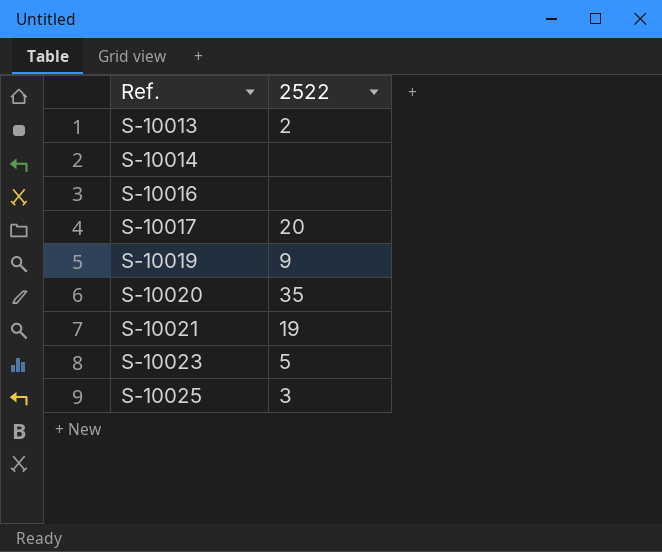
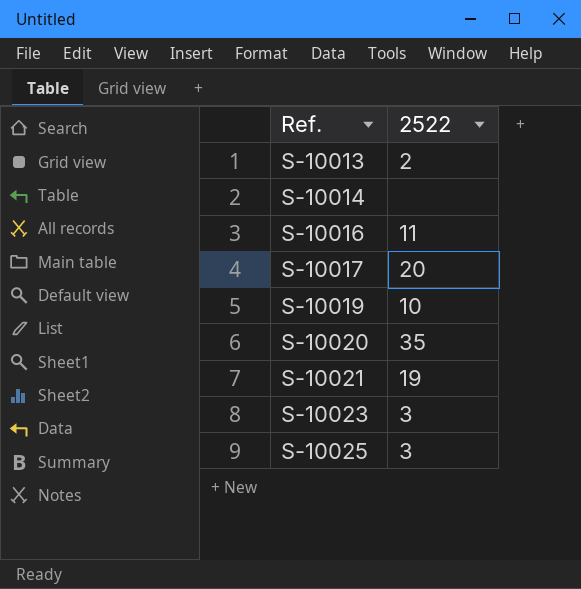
S-10016 | 2522: none -> 11
S-10019 | 2522: 9 -> 10
S-10023 | 2522: 5 -> 3

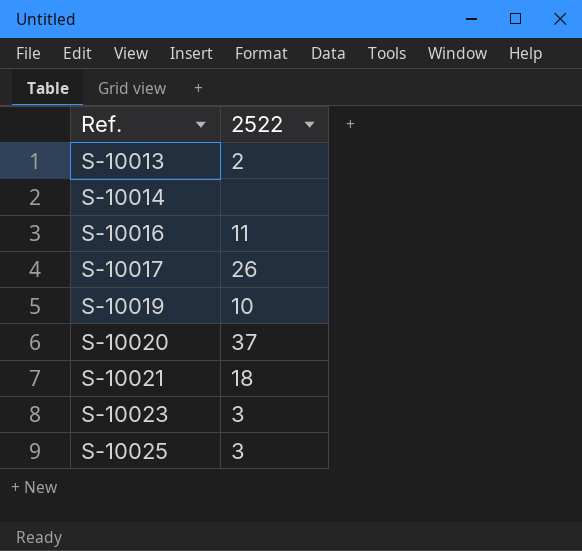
S-10017 | 2522: 20 -> 26
S-10020 | 2522: 35 -> 37
S-10021 | 2522: 19 -> 18

